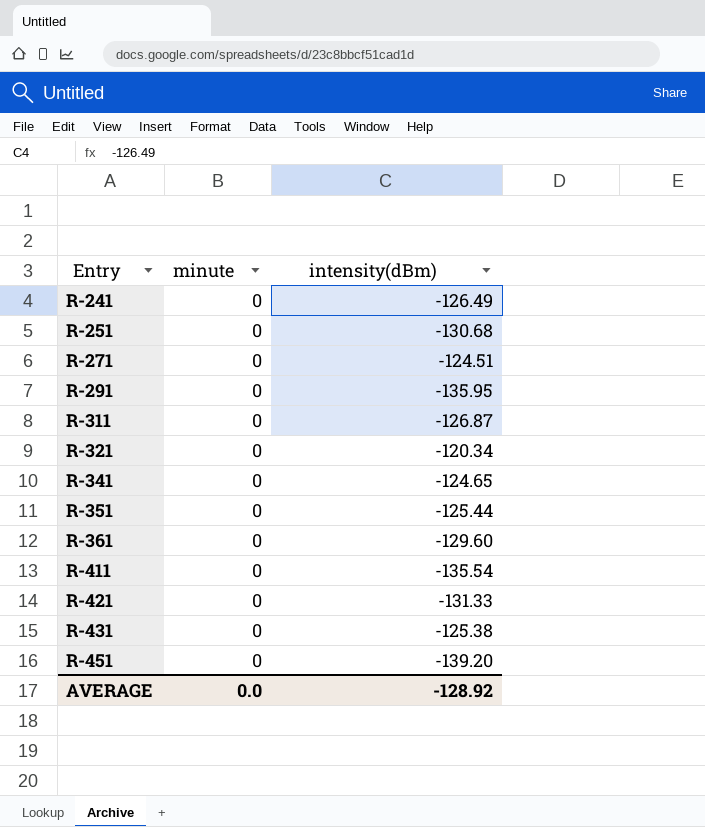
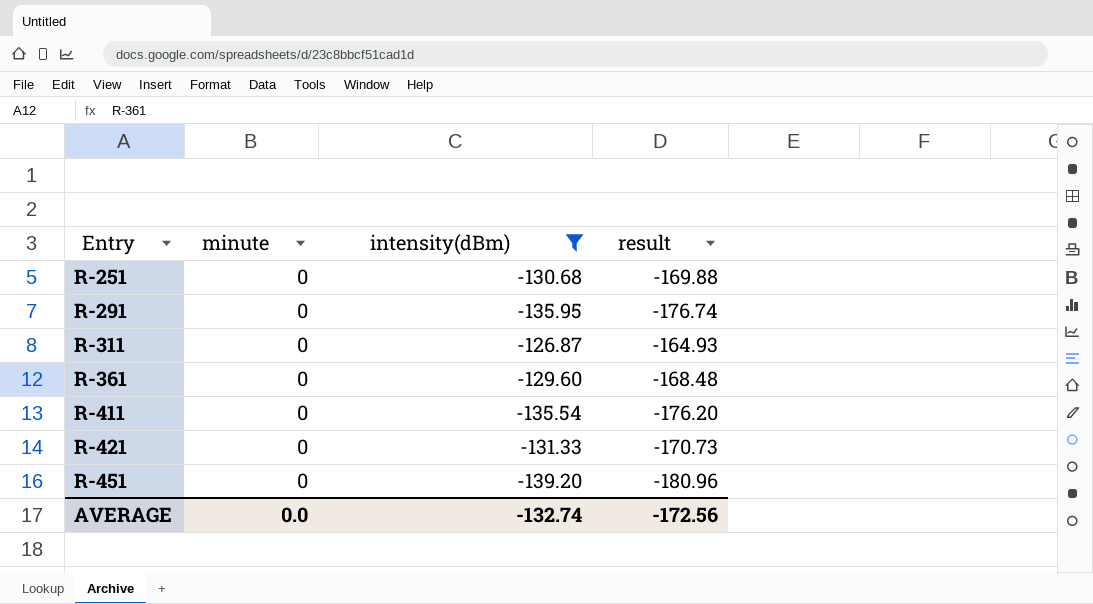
filter: none -> intensity(dBm) <= -126.87
column result | formula: none -> [intensity(dBm)] * 1.3
AVERAGE | intensity(dBm): -128.92 -> -132.74

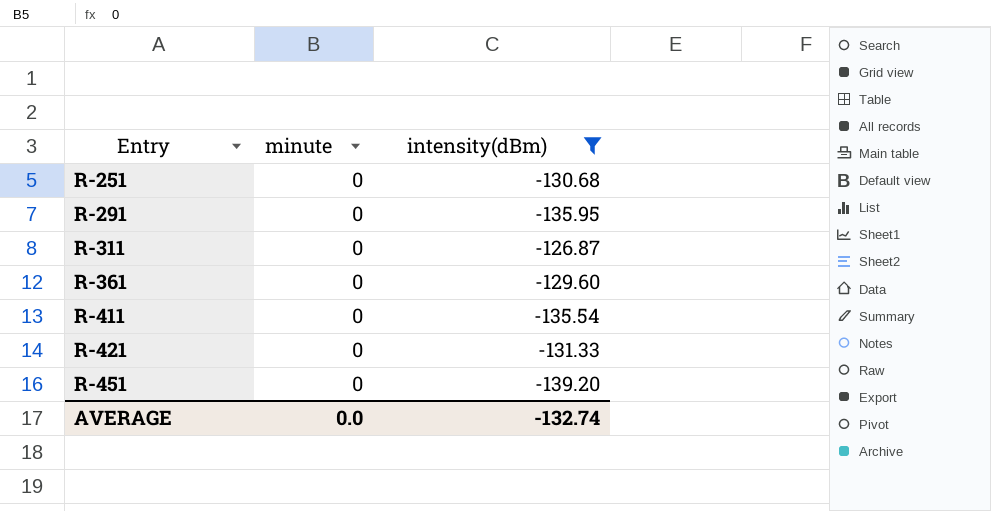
column result | formula: [intensity(dBm)] * 1.3 -> none

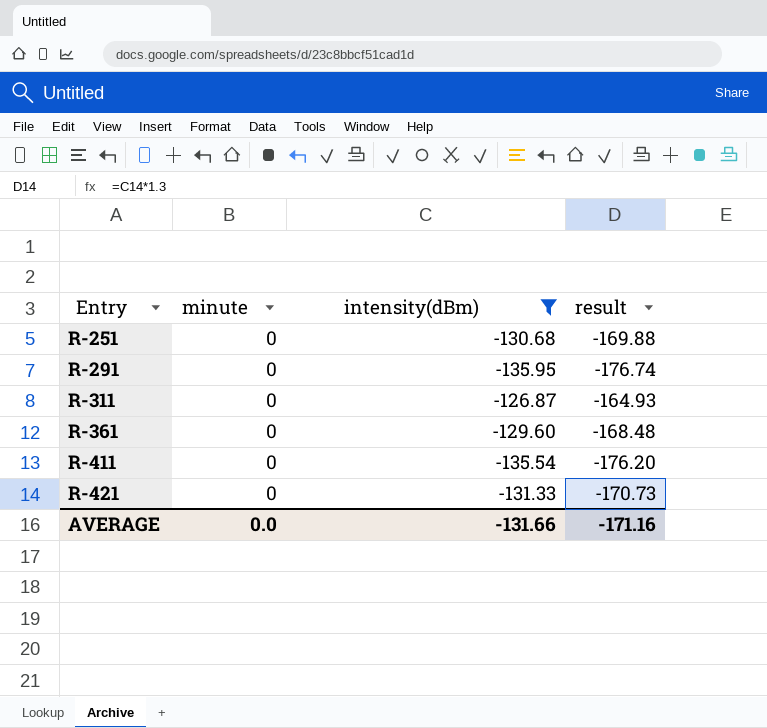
column result | formula: none -> [intensity(dBm)] * 1.3
row R-451: 0 | -139.20 -> none
AVERAGE | intensity(dBm): -132.74 -> -131.66

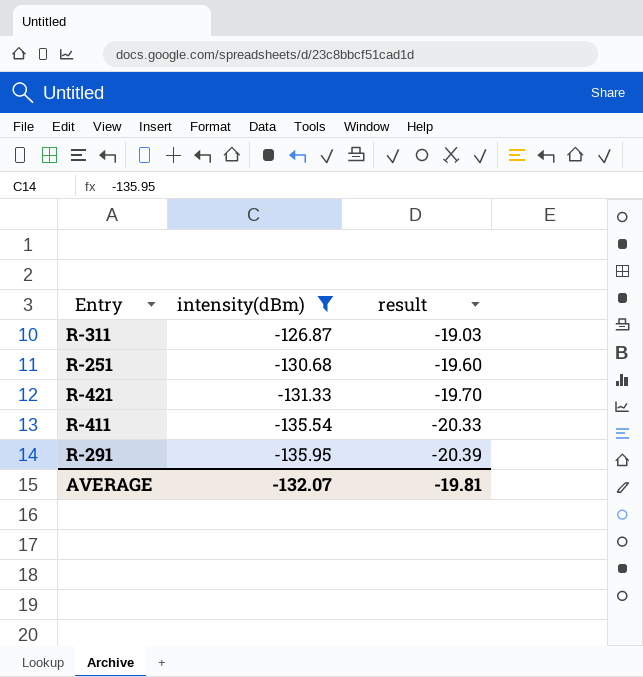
row order: Entry ascending -> intensity(dBm) descending
column minute | position: 2 -> none
column result | formula: [intensity(dBm)] * 1.3 -> [intensity(dBm)] * 0.15
row R-361: 0 | -129.60 | -168.48 -> none
AVERAGE | intensity(dBm): -131.66 -> -132.07
AVERAGE | result: -171.16 -> -19.81

